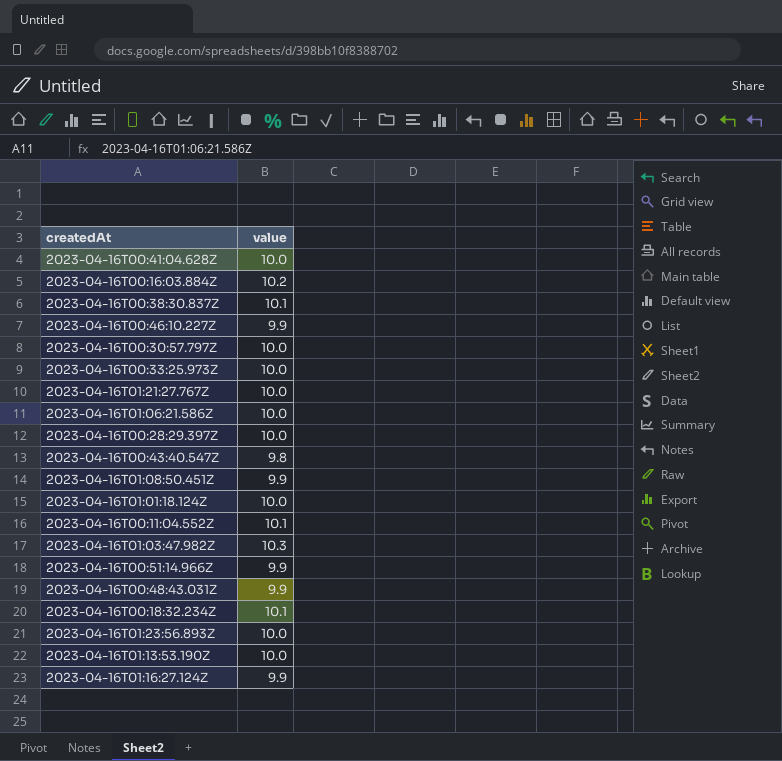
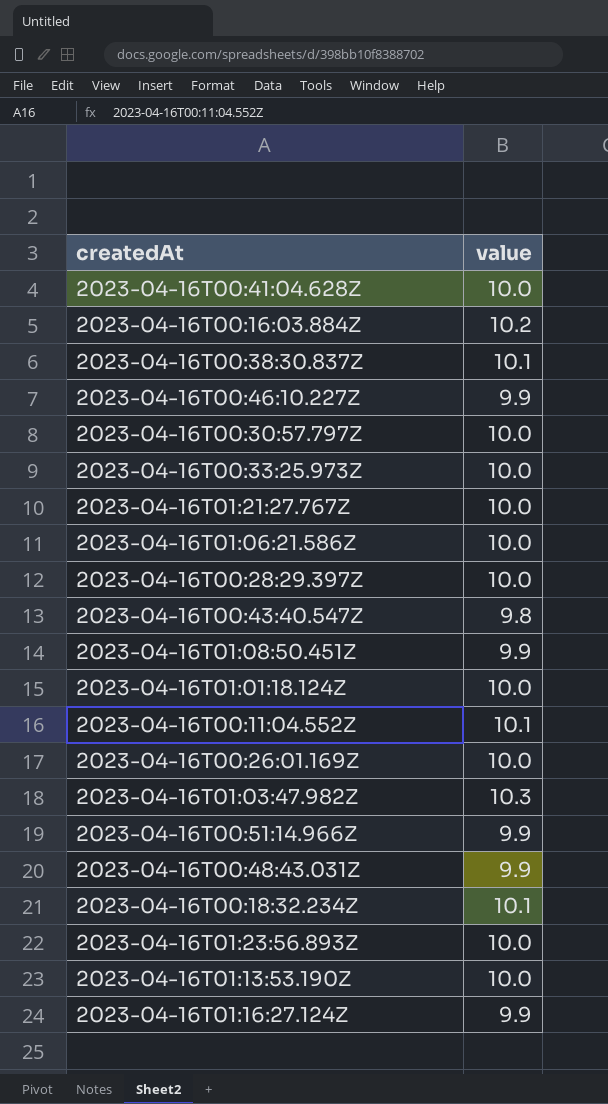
row 2023-04-16T00:26:01.169Z: none -> 10.0

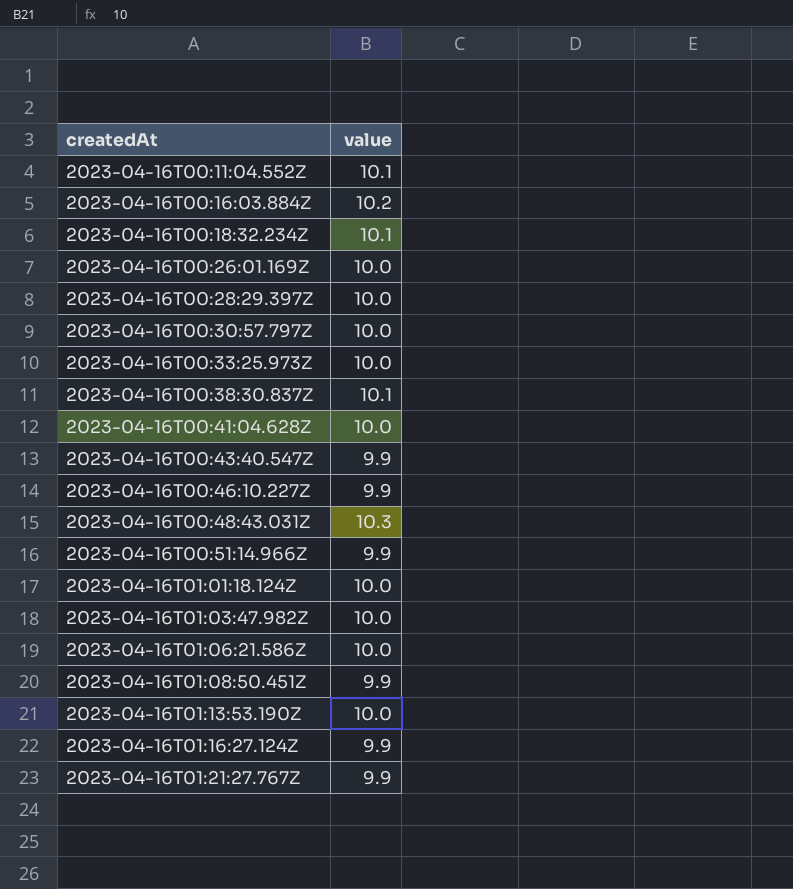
row order: none -> createdAt ascending
row 2023-04-16T01:23:56.893Z: 10.0 -> none
2023-04-16T00:43:40.547Z | value: 9.8 -> 9.9
2023-04-16T00:48:43.031Z | value: 9.9 -> 10.3
2023-04-16T01:03:47.982Z | value: 10.3 -> 10.0
2023-04-16T01:21:27.767Z | value: 10.0 -> 9.9

